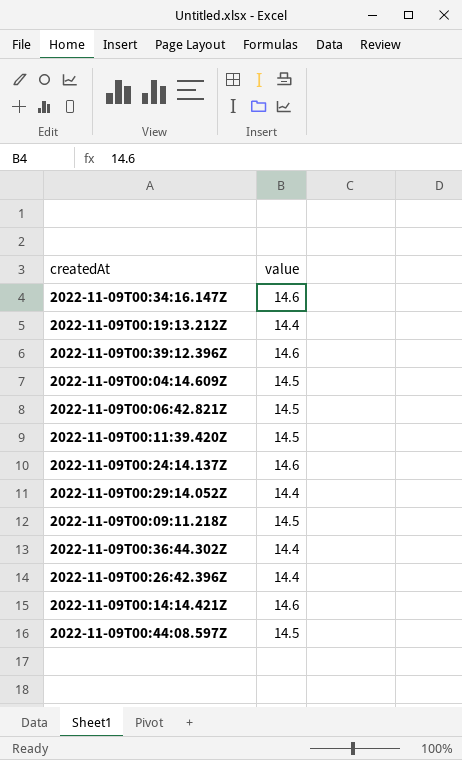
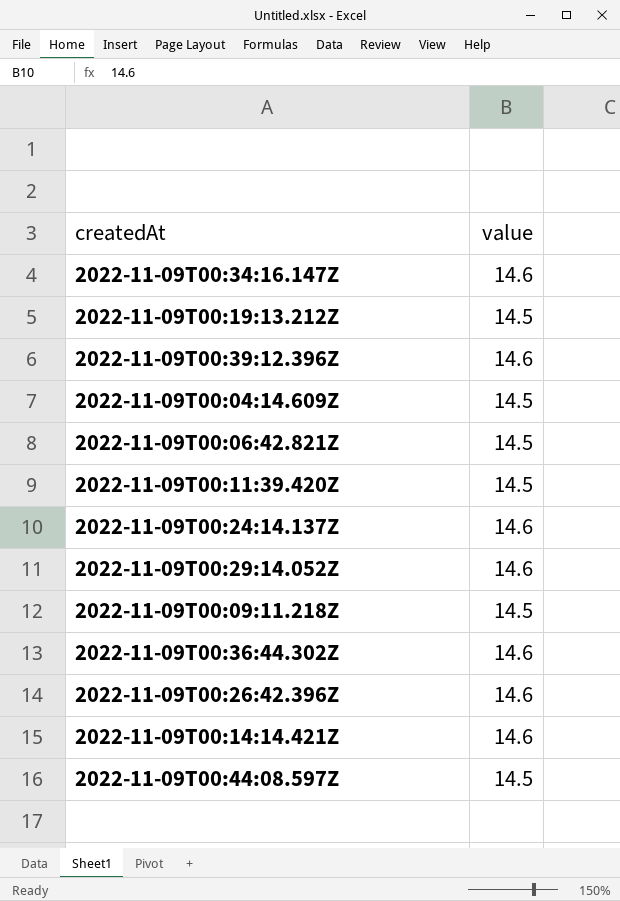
2022-11-09T00:19:13.212Z | value: 14.4 -> 14.5
2022-11-09T00:29:14.052Z | value: 14.4 -> 14.6
2022-11-09T00:36:44.302Z | value: 14.4 -> 14.6
2022-11-09T00:26:42.396Z | value: 14.4 -> 14.6

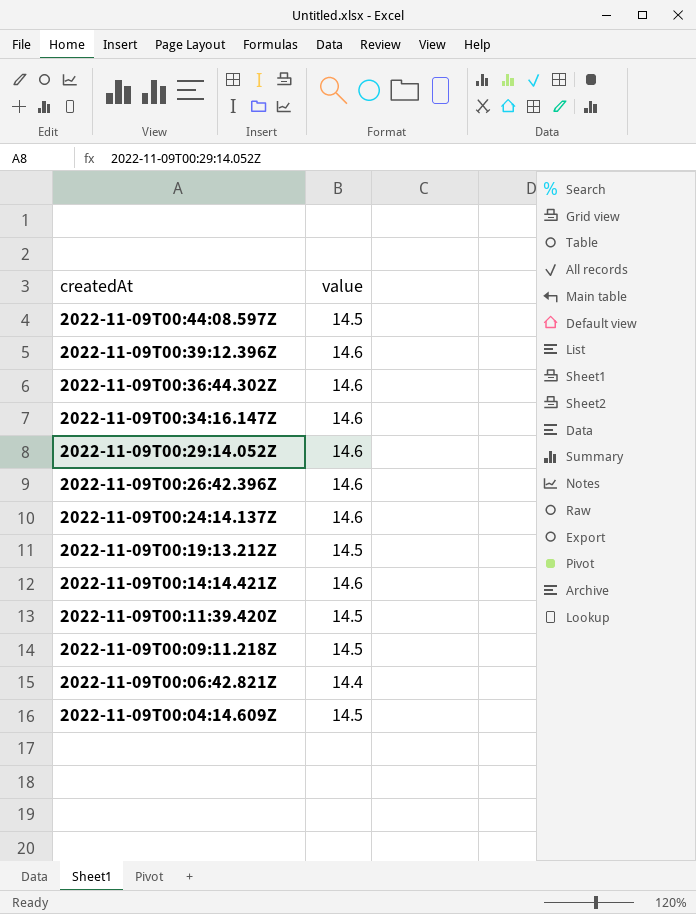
row order: none -> createdAt descending
2022-11-09T00:06:42.821Z | value: 14.5 -> 14.4

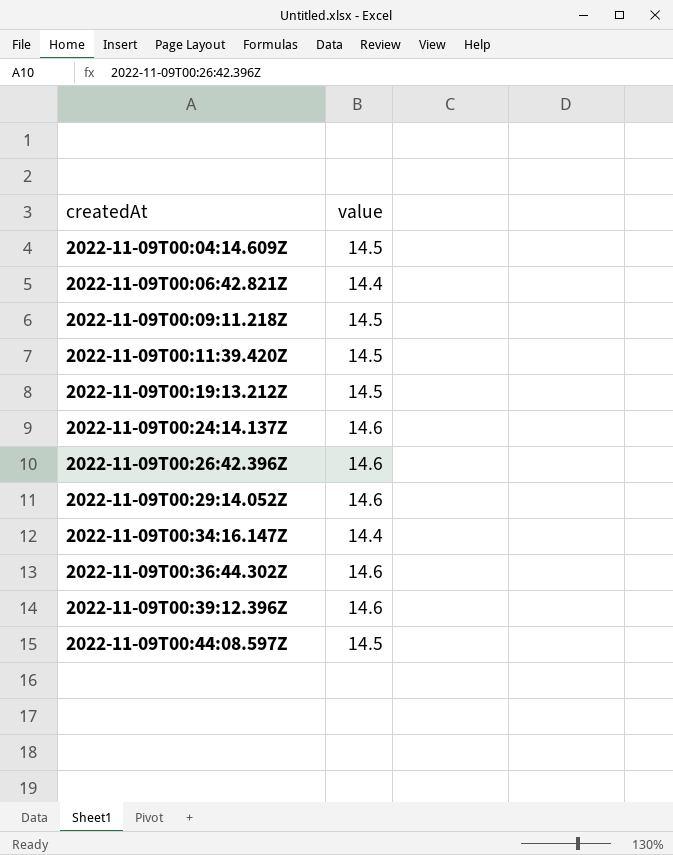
row order: createdAt descending -> createdAt ascending
row 2022-11-09T00:14:14.421Z: 14.6 -> none
2022-11-09T00:34:16.147Z | value: 14.6 -> 14.4

